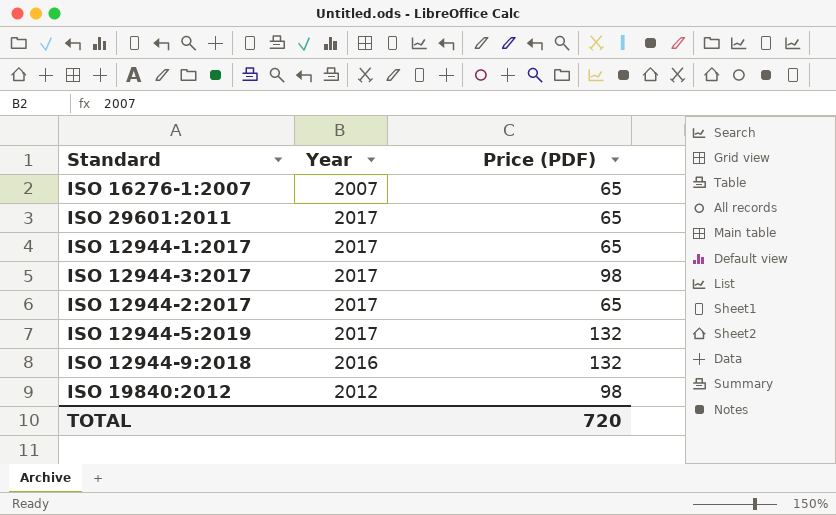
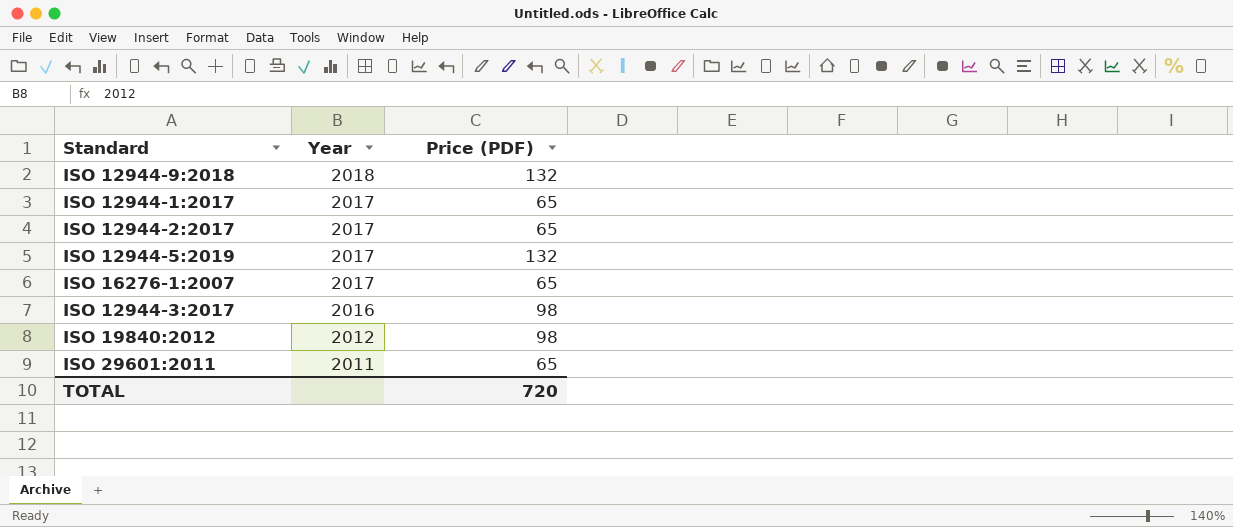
row order: none -> Year descending
ISO 12944-9:2018 | Year: 2016 -> 2018
ISO 16276-1:2007 | Year: 2007 -> 2017
ISO 12944-3:2017 | Year: 2017 -> 2016
ISO 29601:2011 | Year: 2017 -> 2011

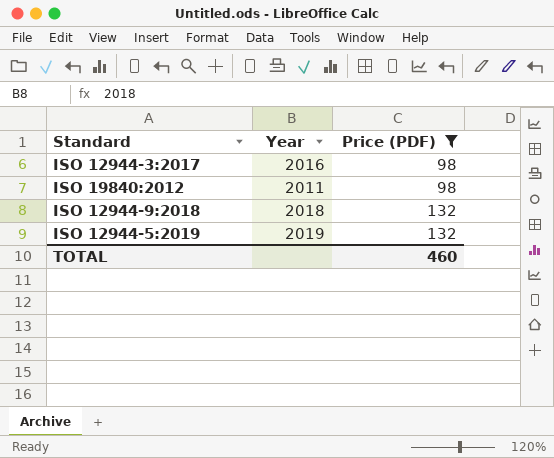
filter: none -> Price (PDF) != 65
row order: Year descending -> Price (PDF) ascending
ISO 19840:2012 | Year: 2012 -> 2011
ISO 12944-5:2019 | Year: 2017 -> 2019
TOTAL | Price (PDF): 720 -> 460

